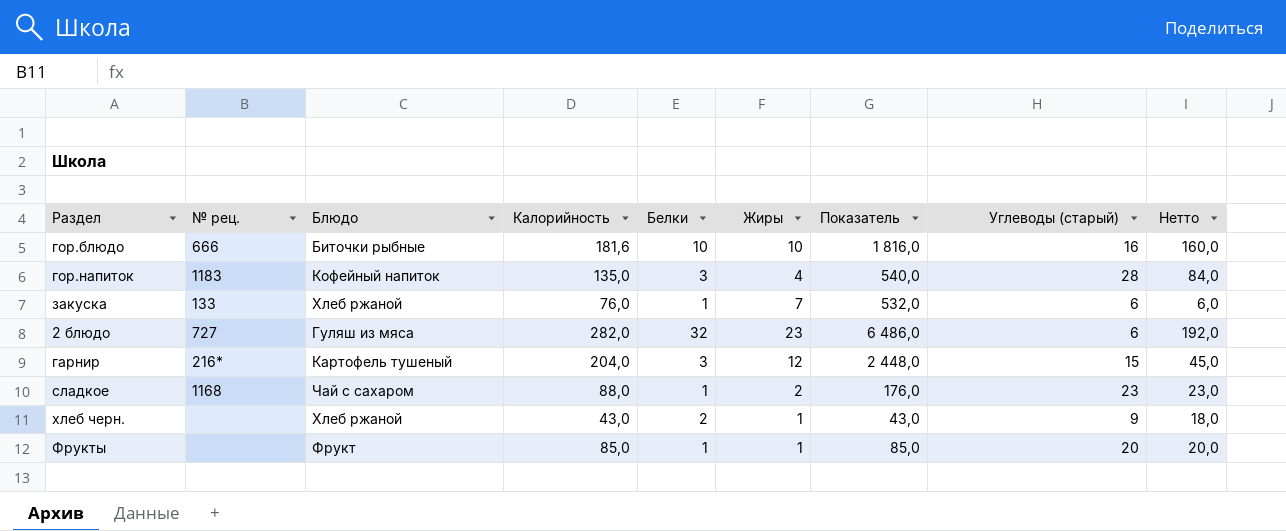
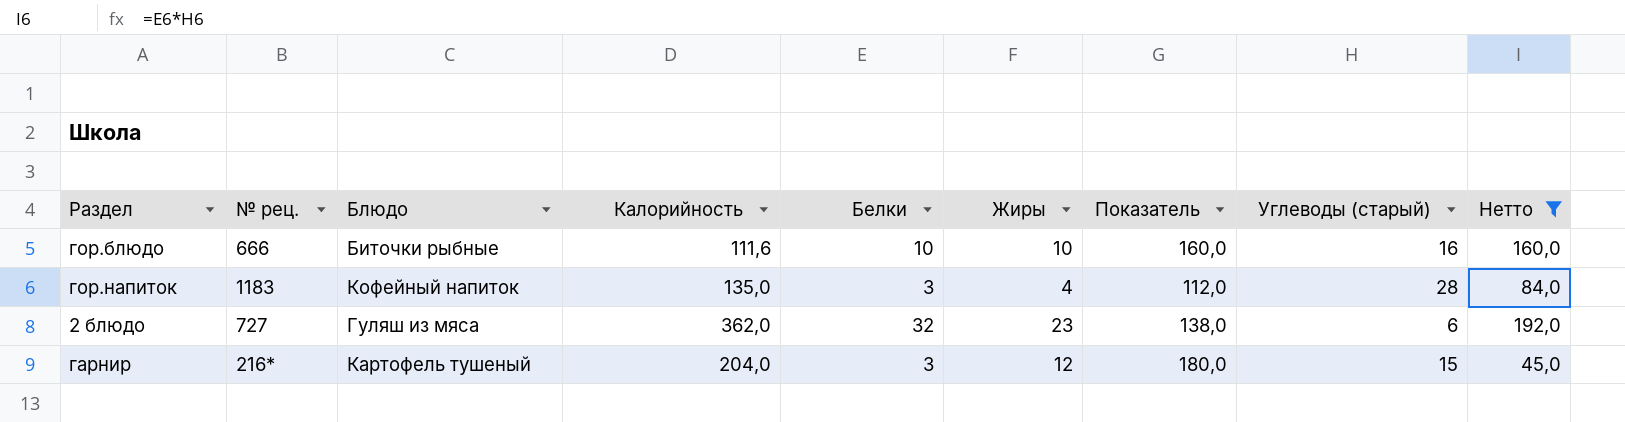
filter: none -> Нетто >= 45,0
column Показатель | formula: [Калорийность] * [Жиры] -> [Жиры] * [Углеводы (старый)]
гор.блюдо | Калорийность: 181,6 -> 111,6
2 блюдо | Калорийность: 282,0 -> 362,0

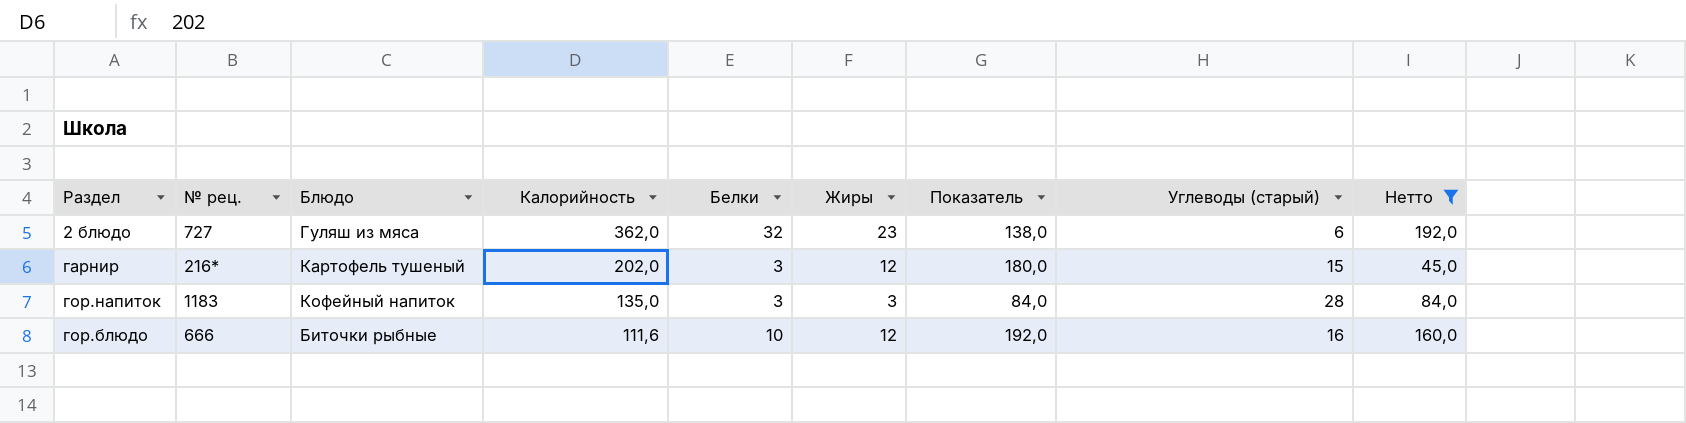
row order: none -> Калорийность descending
гарнир | Калорийность: 204,0 -> 202,0
гор.напиток | Жиры: 4 -> 3
гор.напиток | Показатель: 112,0 -> 84,0
гор.блюдо | Жиры: 10 -> 12
гор.блюдо | Показатель: 160,0 -> 192,0

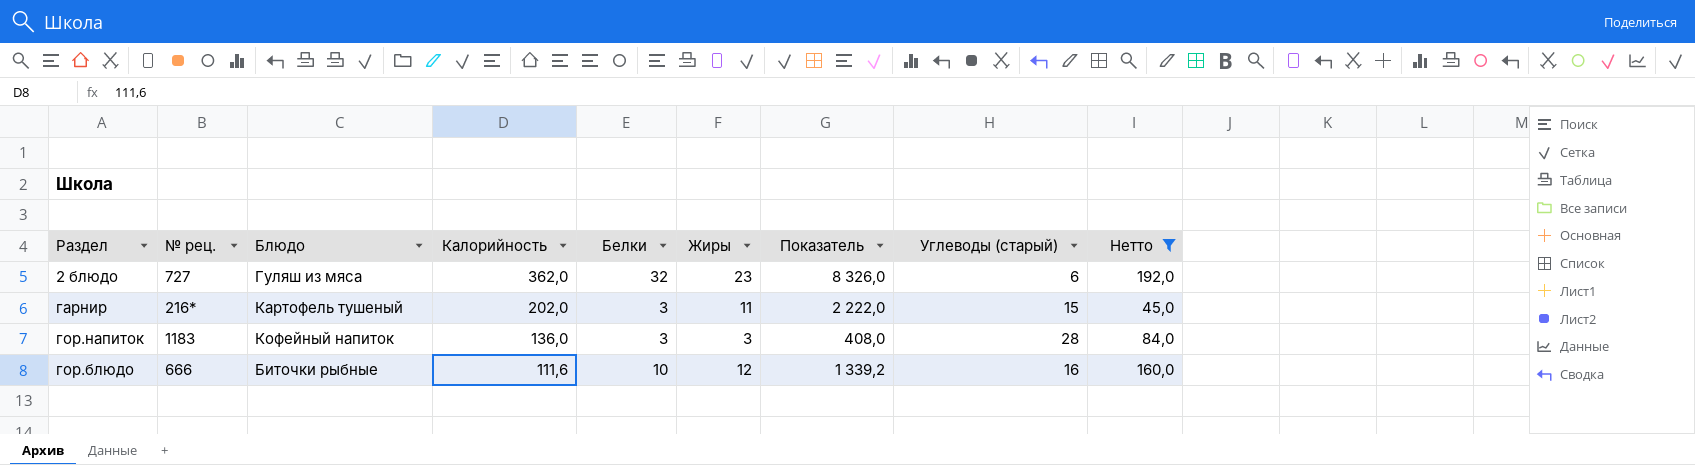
column Показатель | formula: [Жиры] * [Углеводы (старый)] -> [Калорийность] * [Жиры]
гарнир | Жиры: 12 -> 11
гор.напиток | Калорийность: 135,0 -> 136,0

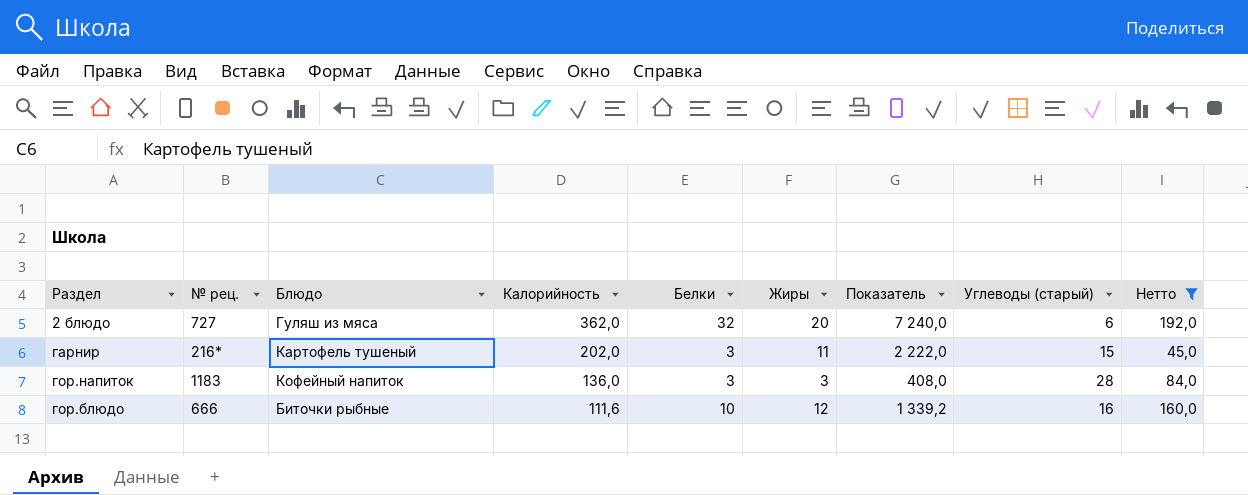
2 блюдо | Жиры: 23 -> 20
2 блюдо | Показатель: 8 326,0 -> 7 240,0

